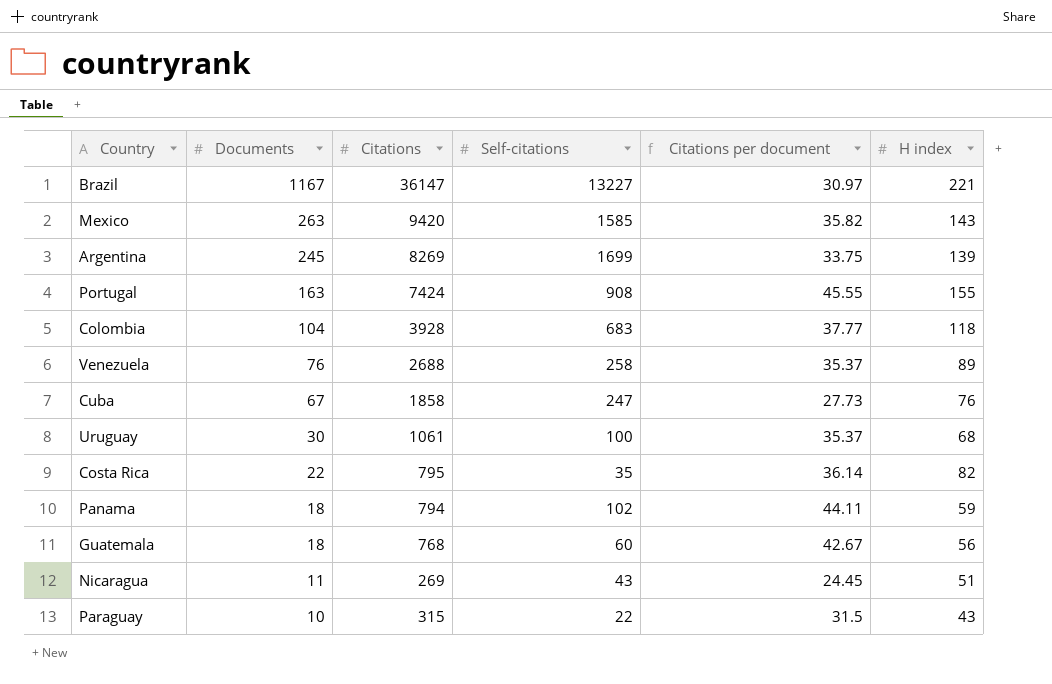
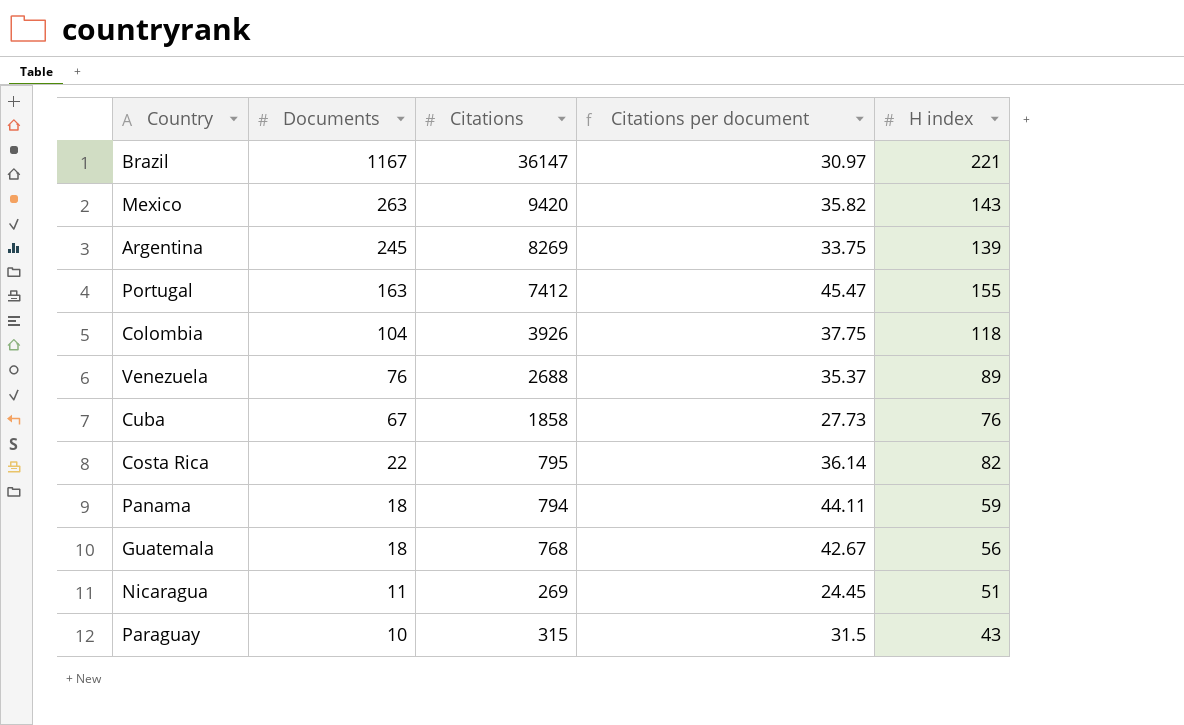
column Self-citations | position: 4 -> none
row Uruguay: 30 | 1061 | 100 | 35.37 | 68 -> none
Portugal | Citations: 7424 -> 7412
Portugal | Citations per document: 45.55 -> 45.47
Colombia | Citations: 3928 -> 3926
Colombia | Citations per document: 37.77 -> 37.75

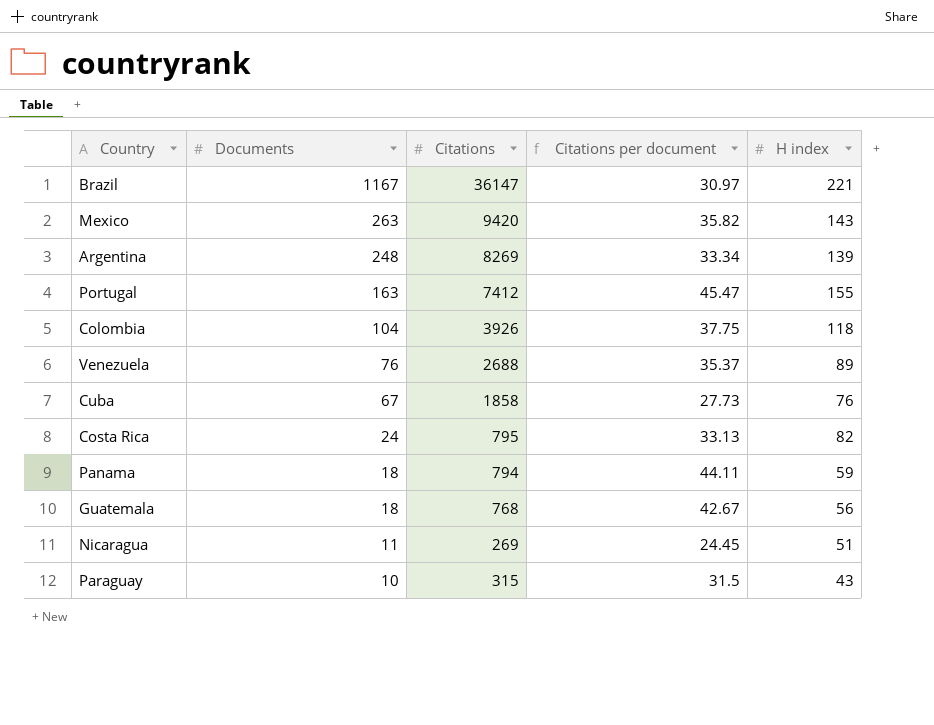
Argentina | Documents: 245 -> 248
Argentina | Citations per document: 33.75 -> 33.34
Costa Rica | Documents: 22 -> 24
Costa Rica | Citations per document: 36.14 -> 33.13

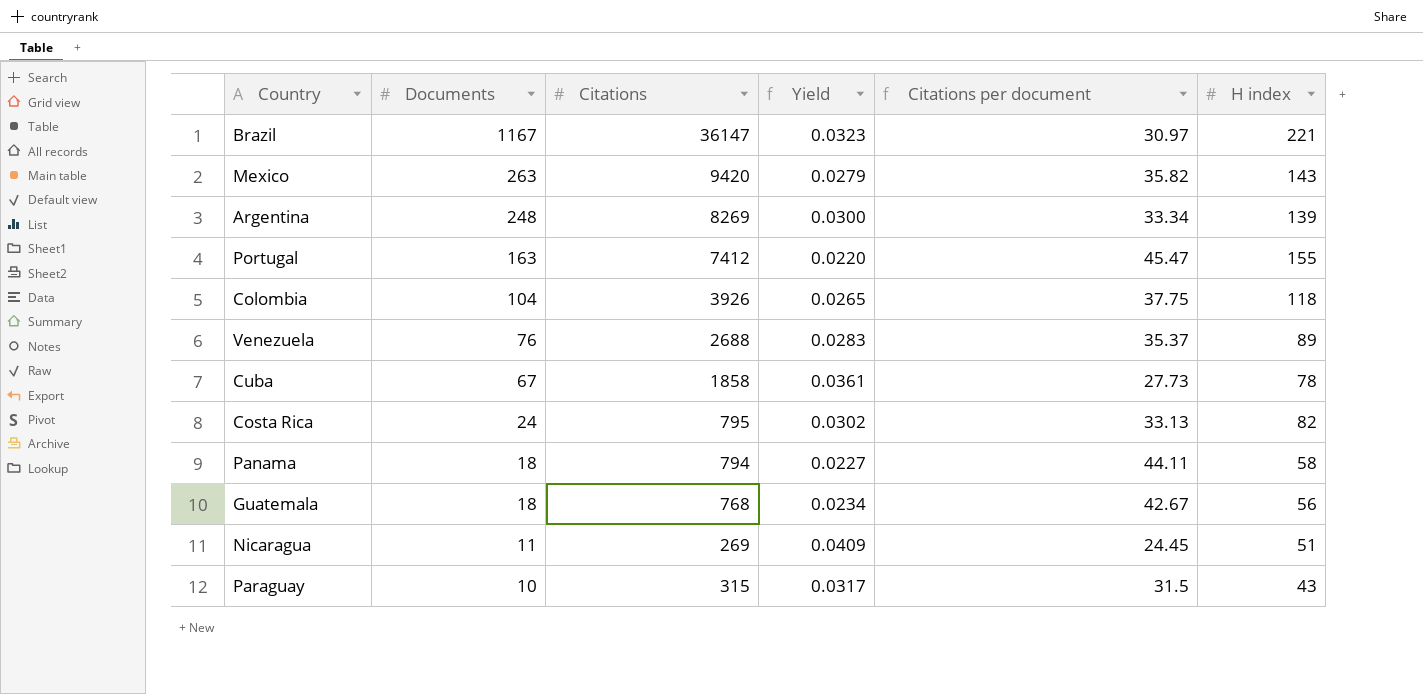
column Yield | formula: none -> [Documents] / [Citations]
Cuba | H index: 76 -> 78
Panama | H index: 59 -> 58

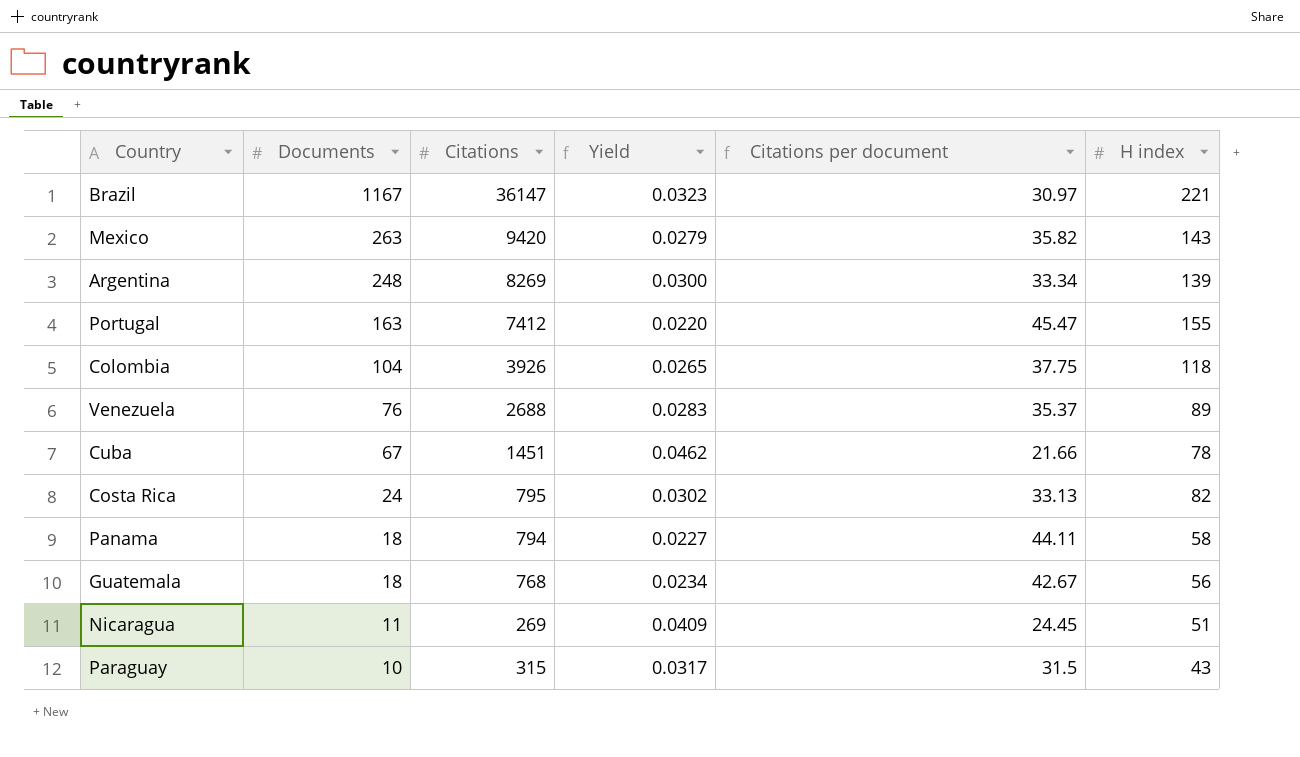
Cuba | Citations: 1858 -> 1451
Cuba | Yield: 0.0361 -> 0.0462
Cuba | Citations per document: 27.73 -> 21.66

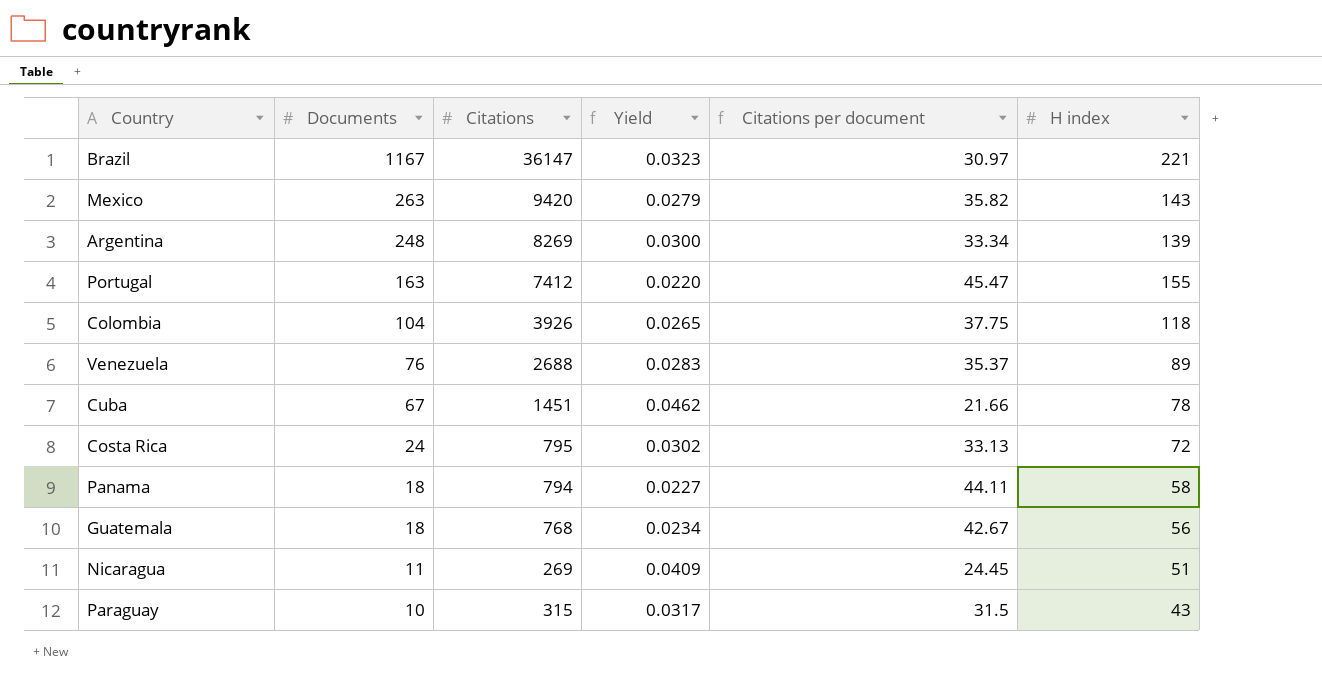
Costa Rica | H index: 82 -> 72

